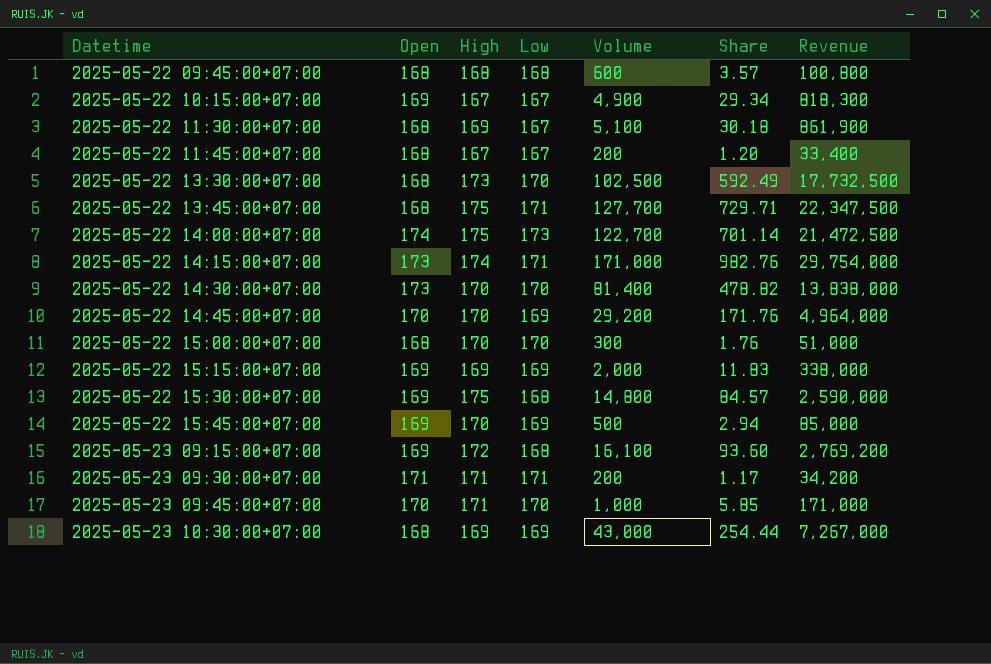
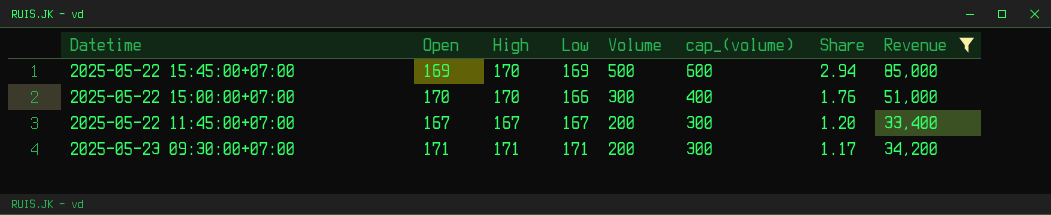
filter: none -> Revenue <= 85,000
row order: Datetime ascending -> Volume descending
column cap_(volume) | formula: none -> [Volume] + 100
2025-05-22 15:00:00+07:00 | Open: 168 -> 170
2025-05-22 15:00:00+07:00 | Low: 170 -> 166
2025-05-22 11:45:00+07:00 | Open: 168 -> 167

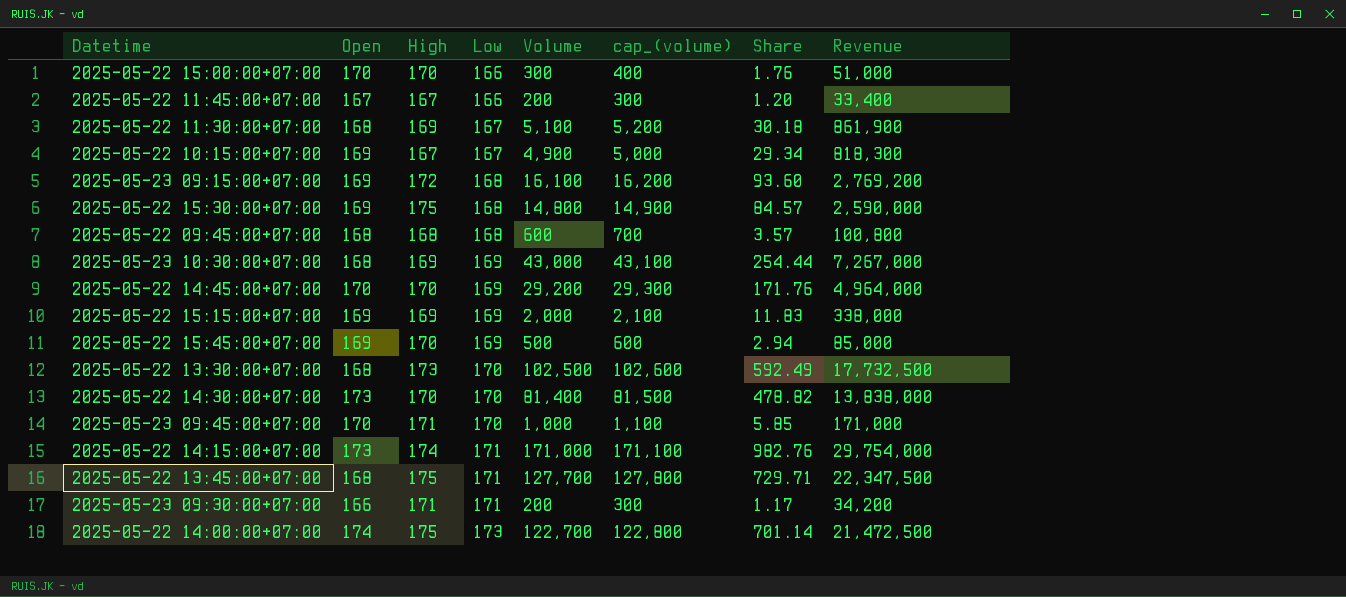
filter: Revenue <= 85,000 -> none
row order: Volume descending -> Low ascending
2025-05-22 11:45:00+07:00 | Low: 167 -> 166
2025-05-23 09:30:00+07:00 | Open: 171 -> 166

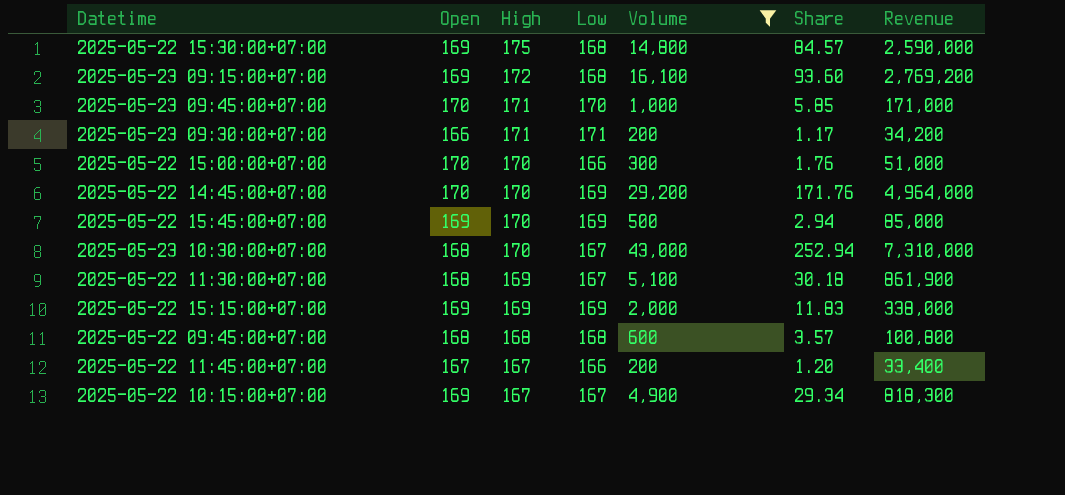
filter: none -> Volume <= 43,000
row order: Low ascending -> High descending
column cap_(volume) | formula: [Volume] + 100 -> none
2025-05-23 10:30:00+07:00 | High: 169 -> 170
2025-05-23 10:30:00+07:00 | Low: 169 -> 167
2025-05-23 10:30:00+07:00 | Share: 254.44 -> 252.94
2025-05-23 10:30:00+07:00 | Revenue: 7,267,000 -> 7,310,000

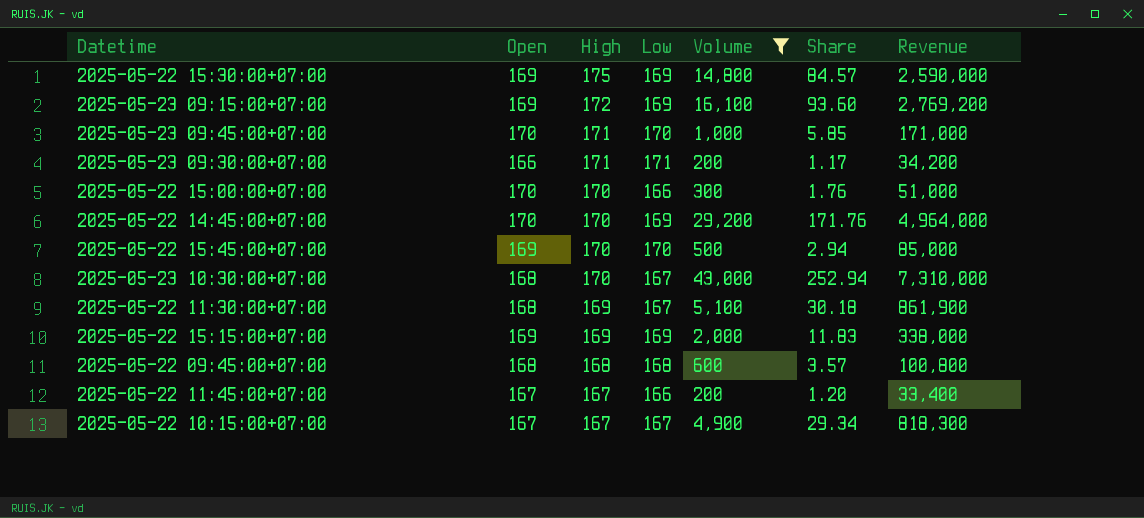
2025-05-22 15:30:00+07:00 | Low: 168 -> 169
2025-05-23 09:15:00+07:00 | Low: 168 -> 169
2025-05-22 15:45:00+07:00 | Low: 169 -> 170
2025-05-22 10:15:00+07:00 | Open: 169 -> 167

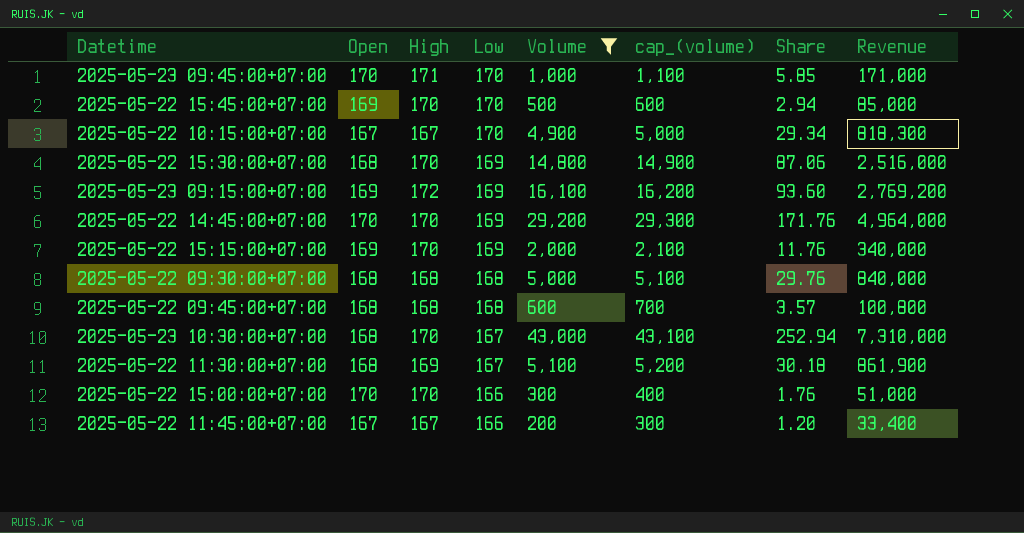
row order: High descending -> Low descending
column cap_(volume) | formula: none -> [Volume] + 100
row 2025-05-23 09:30:00+07:00: 166 | 171 | 171 | 200 | 1.17 | 34,200 -> none
2025-05-22 10:15:00+07:00 | Low: 167 -> 170
2025-05-22 15:30:00+07:00 | Open: 169 -> 168
2025-05-22 15:30:00+07:00 | High: 175 -> 170
2025-05-22 15:30:00+07:00 | Share: 84.57 -> 87.06
2025-05-22 15:30:00+07:00 | Revenue: 2,590,000 -> 2,516,000
2025-05-22 15:15:00+07:00 | High: 169 -> 170
2025-05-22 15:15:00+07:00 | Share: 11.83 -> 11.76
2025-05-22 15:15:00+07:00 | Revenue: 338,000 -> 340,000
row 2025-05-22 09:30:00+07:00: none -> 168 | 168 | 168 | 5,000 | 5,100 | 29.76 | 840,000

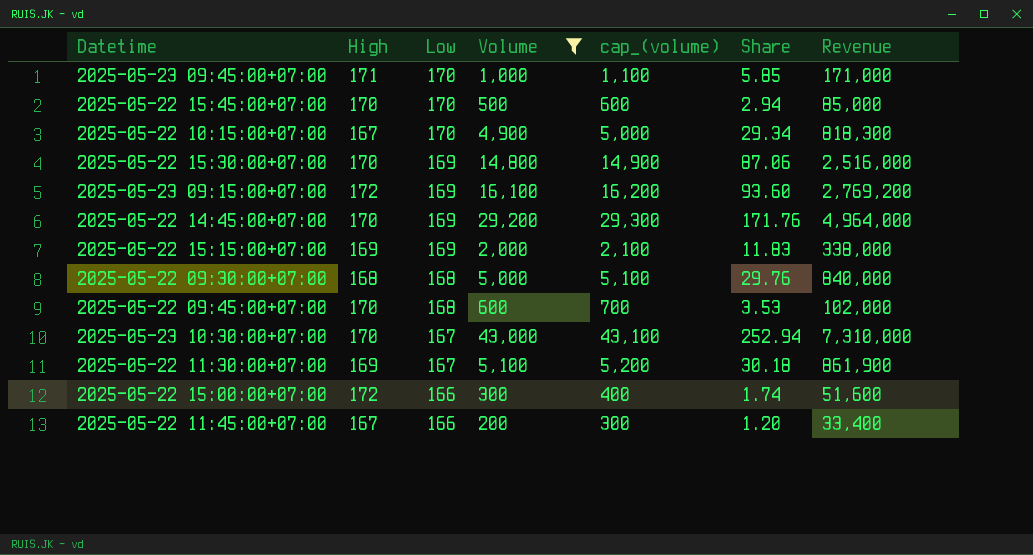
column Open | position: 2 -> none
2025-05-22 15:15:00+07:00 | High: 170 -> 169
2025-05-22 15:15:00+07:00 | Share: 11.76 -> 11.83
2025-05-22 15:15:00+07:00 | Revenue: 340,000 -> 338,000
2025-05-22 09:45:00+07:00 | High: 168 -> 170
2025-05-22 09:45:00+07:00 | Share: 3.57 -> 3.53
2025-05-22 09:45:00+07:00 | Revenue: 100,800 -> 102,000
2025-05-22 15:00:00+07:00 | High: 170 -> 172
2025-05-22 15:00:00+07:00 | Share: 1.76 -> 1.74
2025-05-22 15:00:00+07:00 | Revenue: 51,000 -> 51,600

